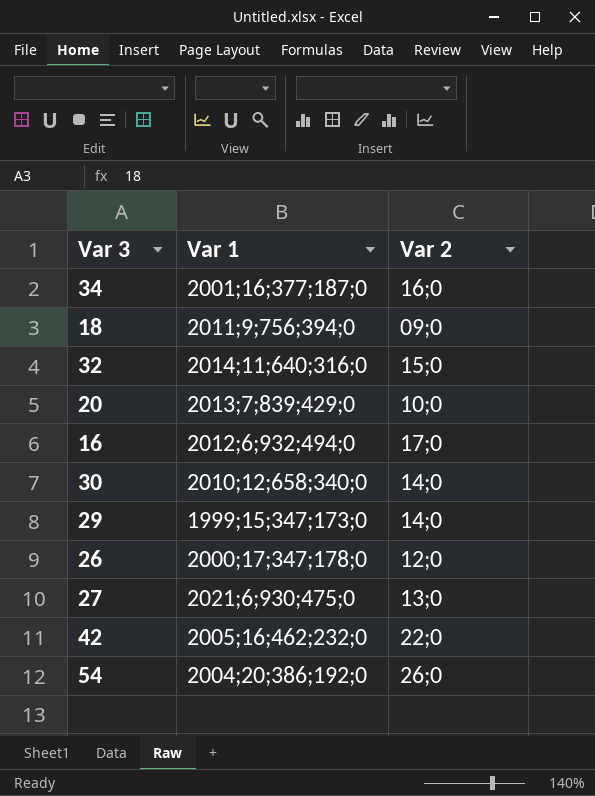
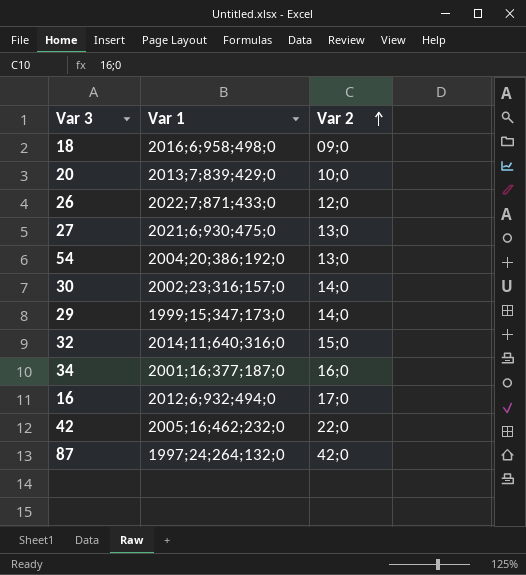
row order: none -> Var 2 ascending
18 | Var 1: 2011;9;756;394;0 -> 2016;6;958;498;0
26 | Var 1: 2000;17;347;178;0 -> 2022;7;871;433;0
54 | Var 2: 26;0 -> 13;0
30 | Var 1: 2010;12;658;340;0 -> 2002;23;316;157;0
row 87: none -> 1997;24;264;132;0 | 42;0

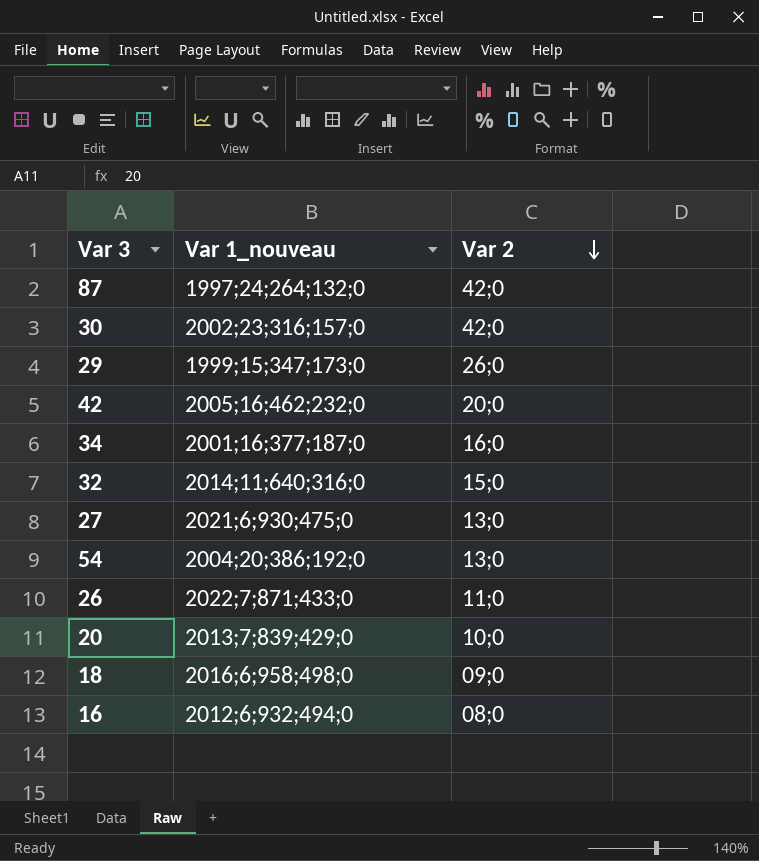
row order: Var 2 ascending -> Var 2 descending
column name: Var 1 -> Var 1_nouveau
30 | Var 2: 14;0 -> 42;0
29 | Var 2: 14;0 -> 26;0
42 | Var 2: 22;0 -> 20;0
26 | Var 2: 12;0 -> 11;0
16 | Var 2: 17;0 -> 08;0

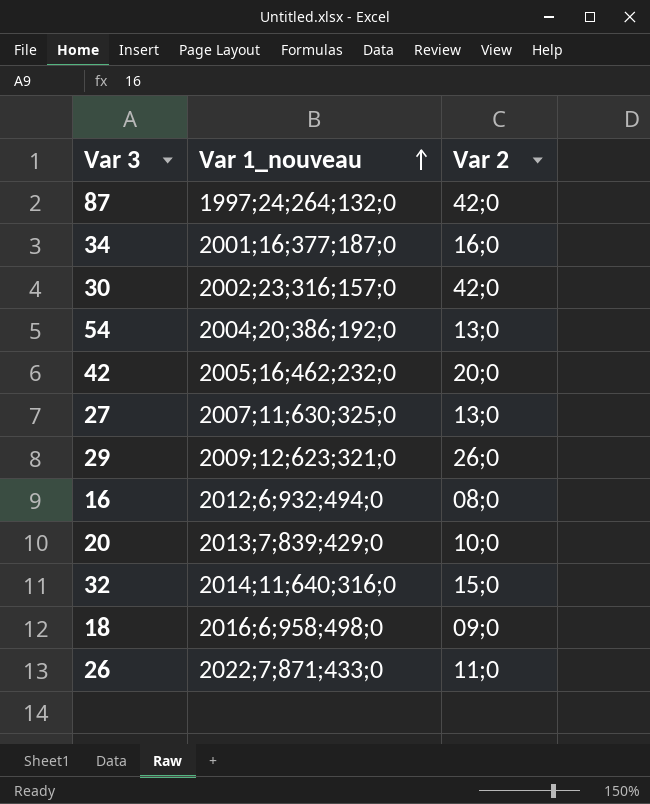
row order: Var 2 descending -> Var 1_nouveau ascending
27 | Var 1_nouveau: 2021;6;930;475;0 -> 2007;11;630;325;0
29 | Var 1_nouveau: 1999;15;347;173;0 -> 2009;12;623;321;0

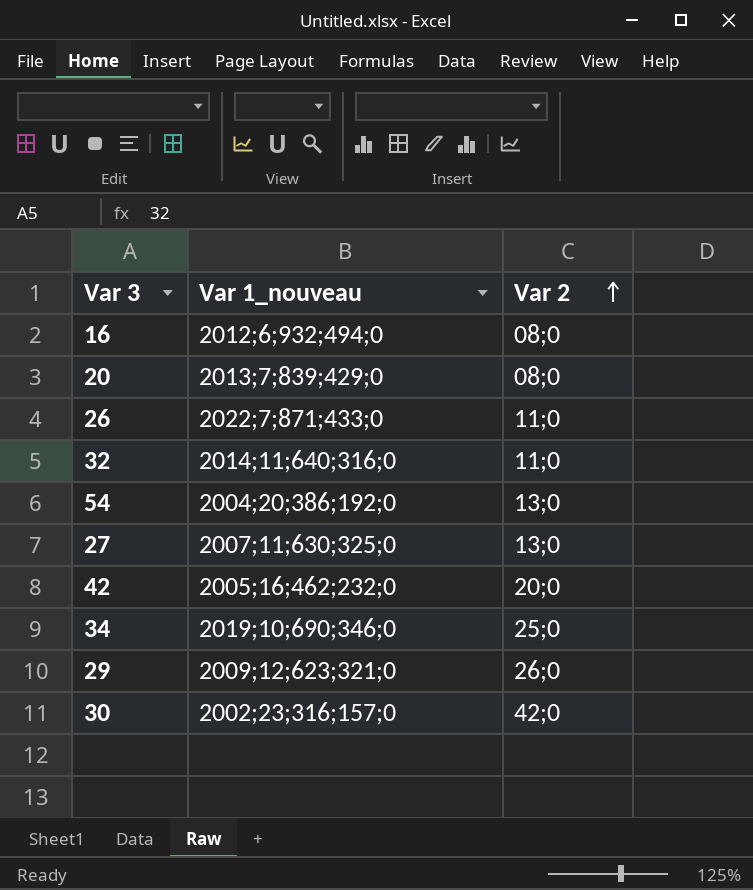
row order: Var 1_nouveau ascending -> Var 2 ascending
row 87: 1997;24;264;132;0 | 42;0 -> none
row 18: 2016;6;958;498;0 | 09;0 -> none
20 | Var 2: 10;0 -> 08;0
32 | Var 2: 15;0 -> 11;0
34 | Var 1_nouveau: 2001;16;377;187;0 -> 2019;10;690;346;0
34 | Var 2: 16;0 -> 25;0

